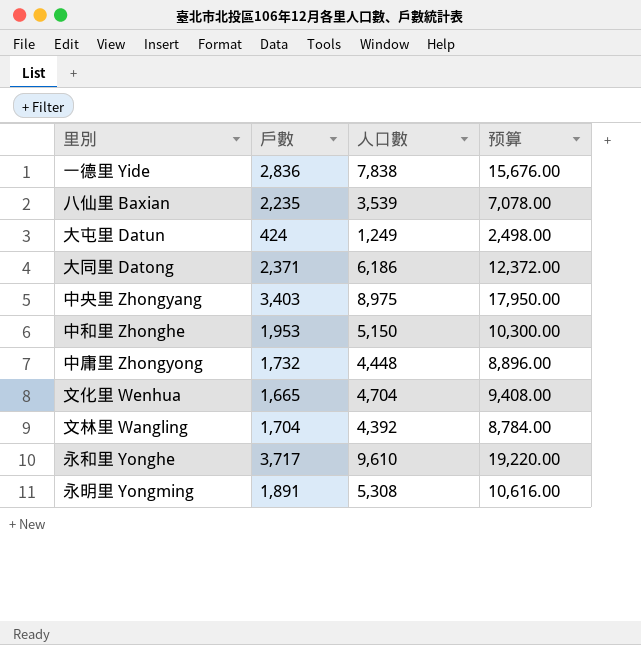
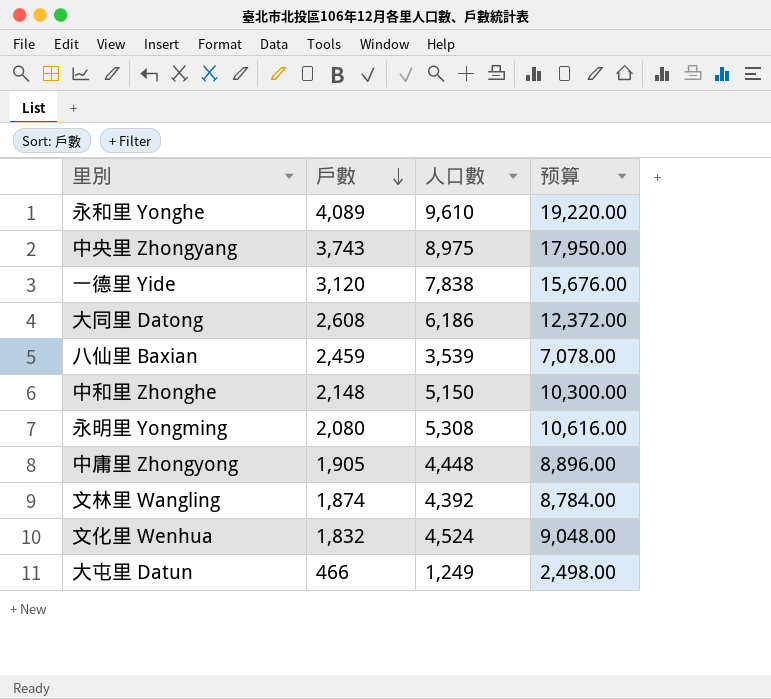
row order: none -> 戶數 descending
永和里 Yonghe | 戶數: 3,717 -> 4,089
中央里 Zhongyang | 戶數: 3,403 -> 3,743
一德里 Yide | 戶數: 2,836 -> 3,120
大同里 Datong | 戶數: 2,371 -> 2,608
八仙里 Baxian | 戶數: 2,235 -> 2,459
中和里 Zhonghe | 戶數: 1,953 -> 2,148
永明里 Yongming | 戶數: 1,891 -> 2,080
中庸里 Zhongyong | 戶數: 1,732 -> 1,905
文林里 Wangling | 戶數: 1,704 -> 1,874
文化里 Wenhua | 戶數: 1,665 -> 1,832
文化里 Wenhua | 人口數: 4,704 -> 4,524
文化里 Wenhua | 预算: 9,408.00 -> 9,048.00
大屯里 Datun | 戶數: 424 -> 466

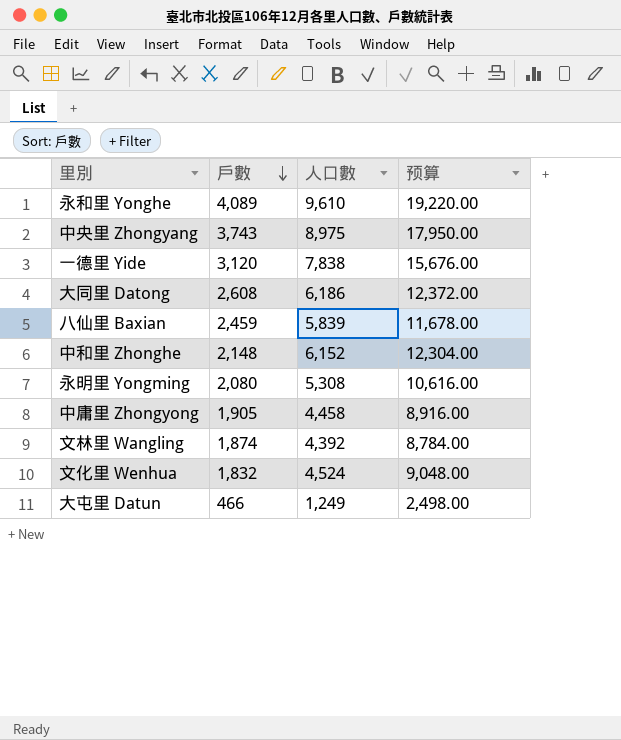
八仙里 Baxian | 人口數: 3,539 -> 5,839
八仙里 Baxian | 预算: 7,078.00 -> 11,678.00
中和里 Zhonghe | 人口數: 5,150 -> 6,152
中和里 Zhonghe | 预算: 10,300.00 -> 12,304.00
中庸里 Zhongyong | 人口數: 4,448 -> 4,458
中庸里 Zhongyong | 预算: 8,896.00 -> 8,916.00

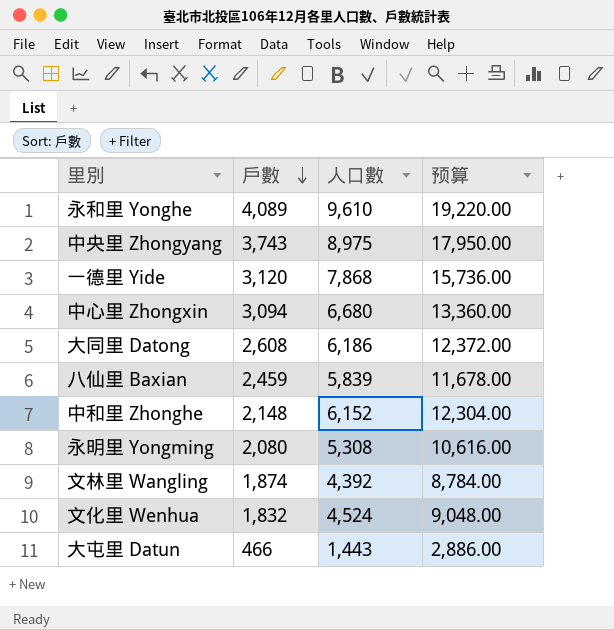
row 中庸里 Zhongyong: 1,905 | 4,458 | 8,916.00 -> none
一德里 Yide | 人口數: 7,838 -> 7,868
一德里 Yide | 预算: 15,676.00 -> 15,736.00
row 中心里 Zhongxin: none -> 3,094 | 6,680 | 13,360.00
大屯里 Datun | 人口數: 1,249 -> 1,443
大屯里 Datun | 预算: 2,498.00 -> 2,886.00

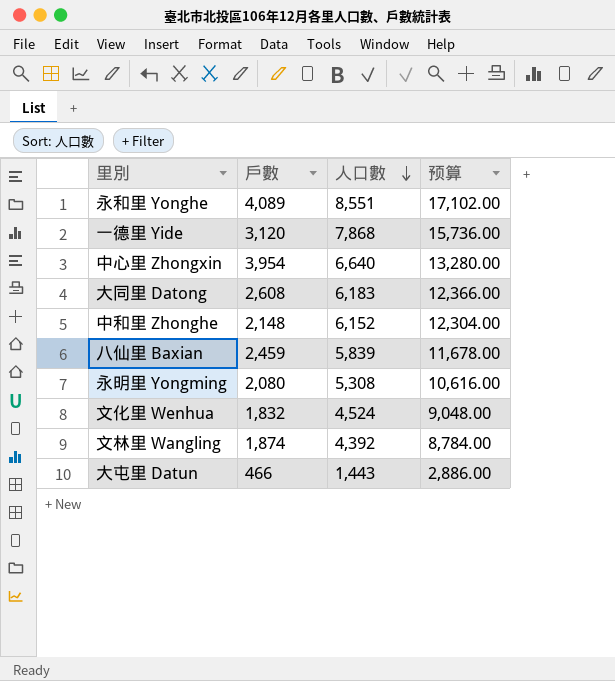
row order: 戶數 descending -> 人口數 descending
row 中央里 Zhongyang: 3,743 | 8,975 | 17,950.00 -> none
永和里 Yonghe | 人口數: 9,610 -> 8,551
永和里 Yonghe | 预算: 19,220.00 -> 17,102.00
中心里 Zhongxin | 戶數: 3,094 -> 3,954
中心里 Zhongxin | 人口數: 6,680 -> 6,640
中心里 Zhongxin | 预算: 13,360.00 -> 13,280.00
大同里 Datong | 人口數: 6,186 -> 6,183
大同里 Datong | 预算: 12,372.00 -> 12,366.00

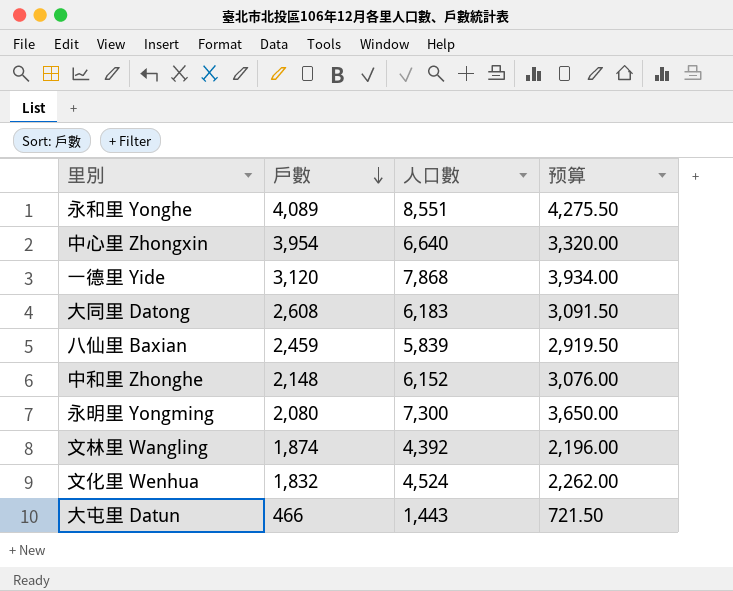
row order: 人口數 descending -> 戶數 descending
column 预算 | formula: [人口數] * 2 -> [人口數] * 0.5
永明里 Yongming | 人口數: 5,308 -> 7,300

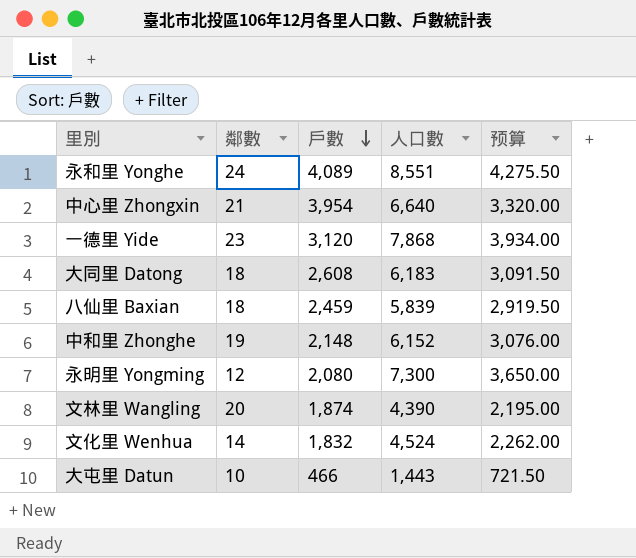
column 鄰數 | position: none -> 2
文林里 Wangling | 人口數: 4,392 -> 4,390
文林里 Wangling | 预算: 2,196.00 -> 2,195.00

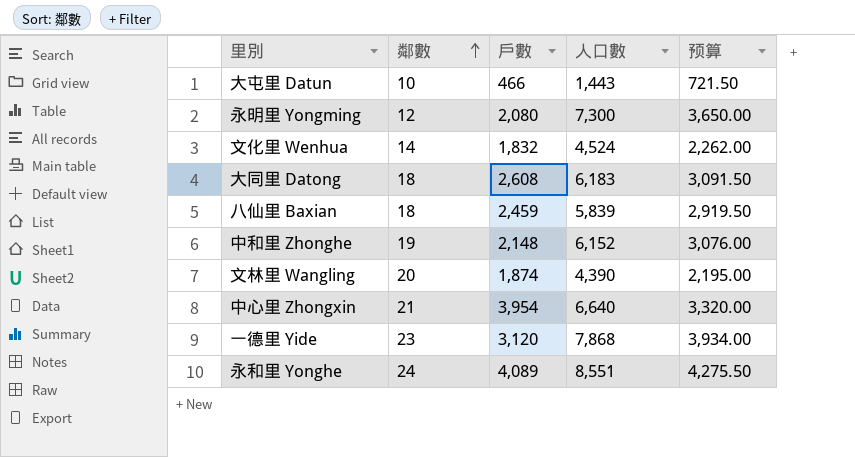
row order: 戶數 descending -> 鄰數 ascending

